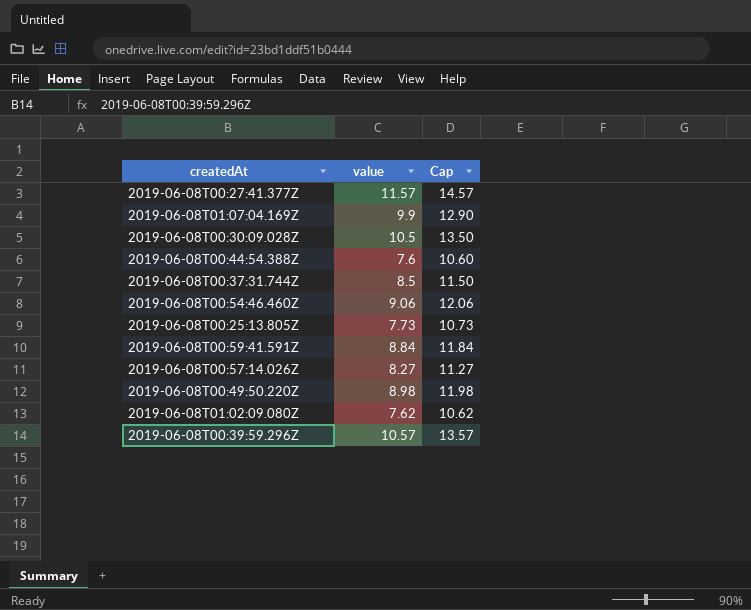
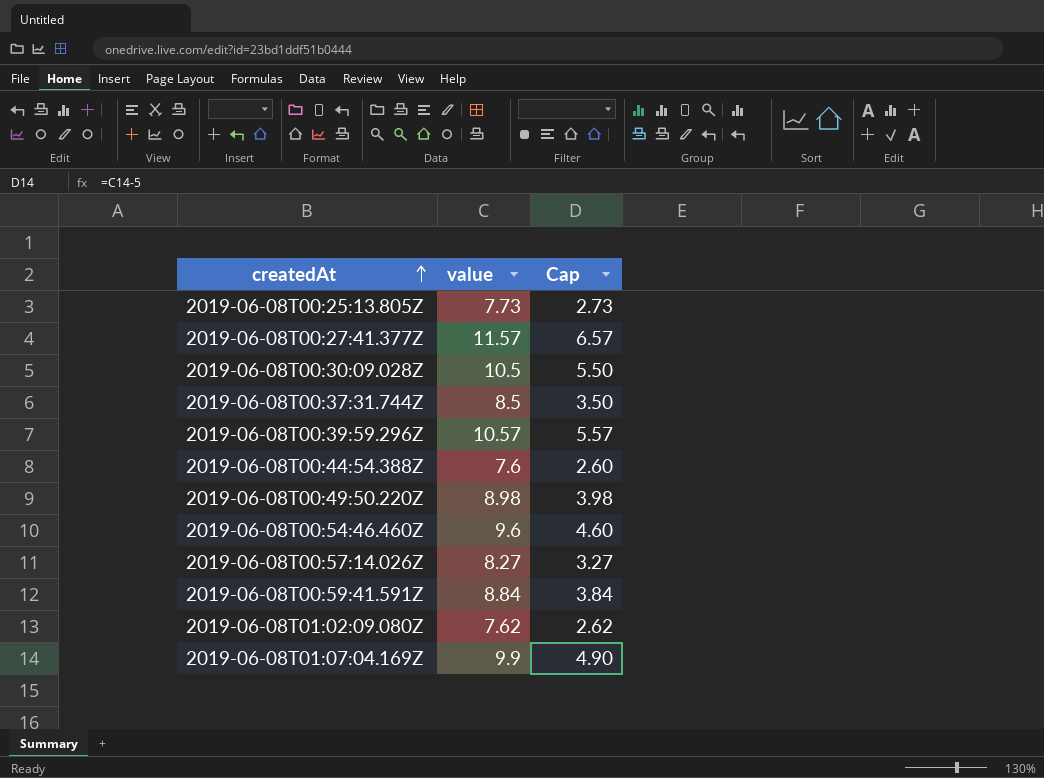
row order: none -> createdAt ascending
column Cap | formula: [value] + 3 -> [value] - 5
2019-06-08T00:54:46.460Z | value: 9.06 -> 9.6

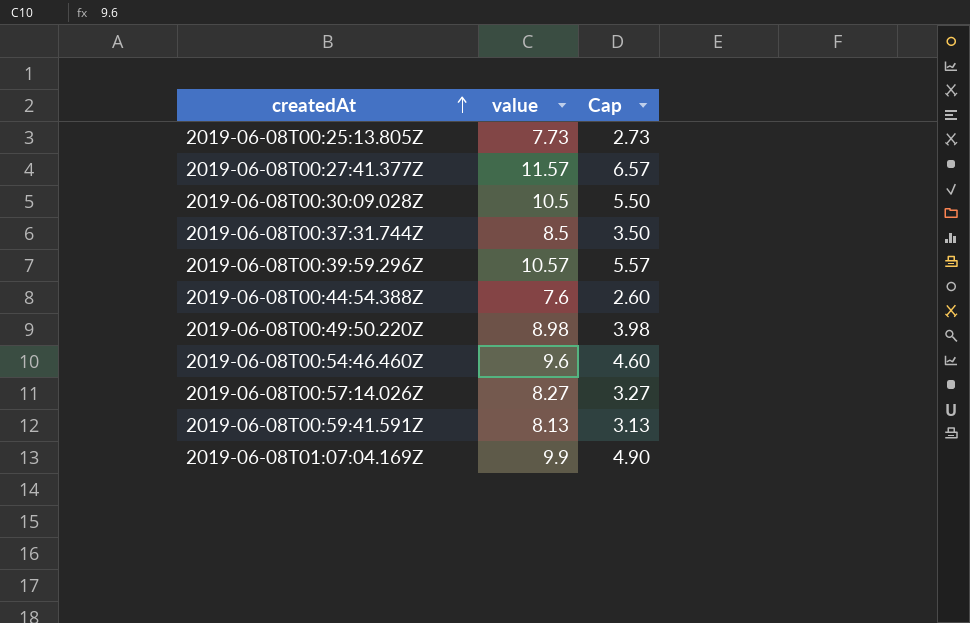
row 2019-06-08T01:02:09.080Z: 7.62 | 2.62 -> none
2019-06-08T00:59:41.591Z | value: 8.84 -> 8.13
2019-06-08T00:59:41.591Z | Cap: 3.84 -> 3.13

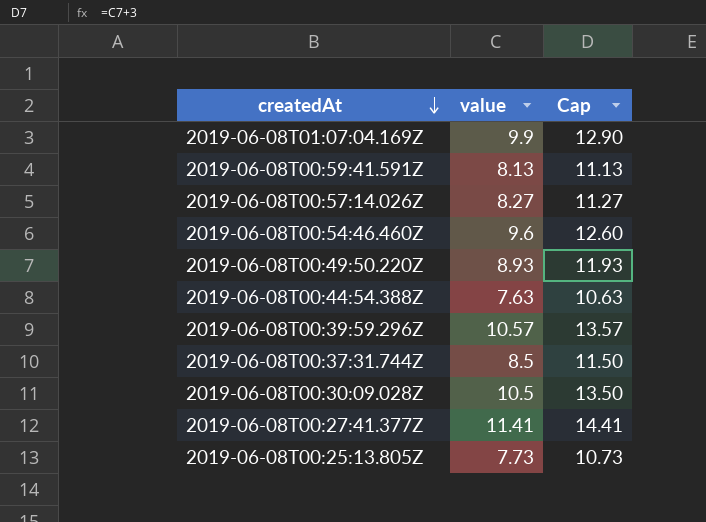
row order: createdAt ascending -> createdAt descending
column Cap | formula: [value] - 5 -> [value] + 3
2019-06-08T00:49:50.220Z | value: 8.98 -> 8.93
2019-06-08T00:44:54.388Z | value: 7.6 -> 7.63
2019-06-08T00:27:41.377Z | value: 11.57 -> 11.41

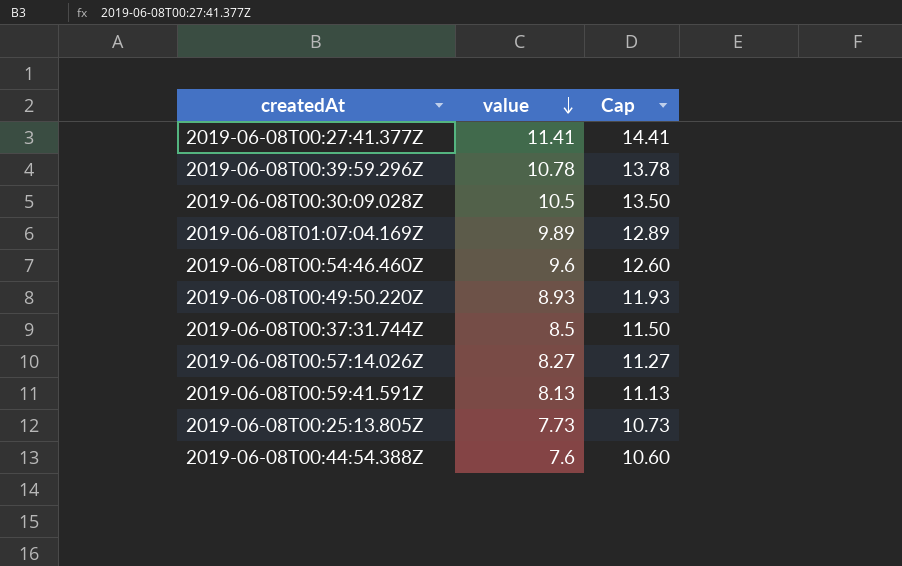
row order: createdAt descending -> value descending
2019-06-08T00:39:59.296Z | value: 10.57 -> 10.78
2019-06-08T00:39:59.296Z | Cap: 13.57 -> 13.78
2019-06-08T01:07:04.169Z | value: 9.9 -> 9.89
2019-06-08T01:07:04.169Z | Cap: 12.90 -> 12.89
2019-06-08T00:44:54.388Z | value: 7.63 -> 7.6
2019-06-08T00:44:54.388Z | Cap: 10.63 -> 10.60

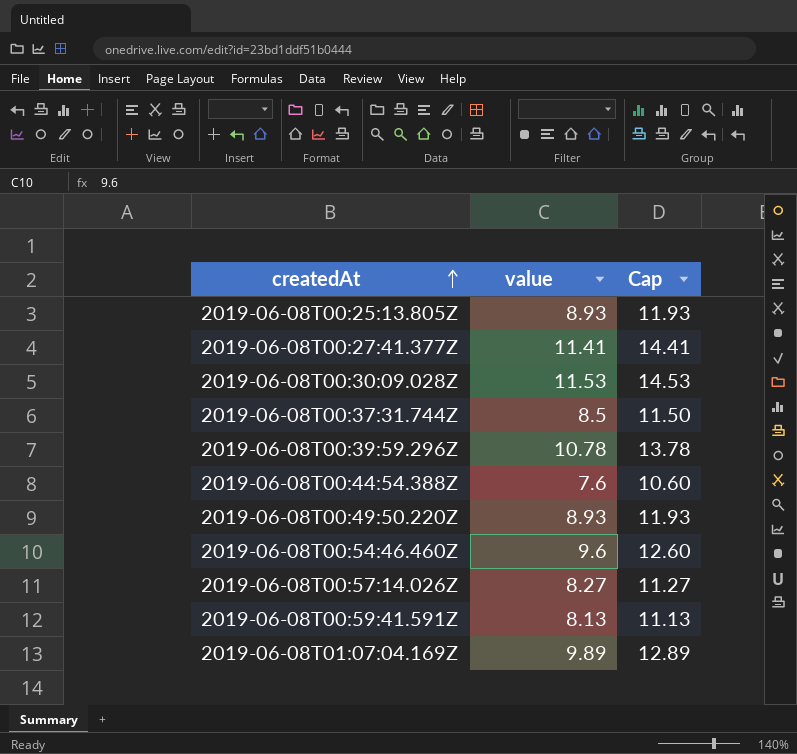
row order: value descending -> createdAt ascending
2019-06-08T00:25:13.805Z | value: 7.73 -> 8.93
2019-06-08T00:25:13.805Z | Cap: 10.73 -> 11.93
2019-06-08T00:30:09.028Z | value: 10.5 -> 11.53
2019-06-08T00:30:09.028Z | Cap: 13.50 -> 14.53

